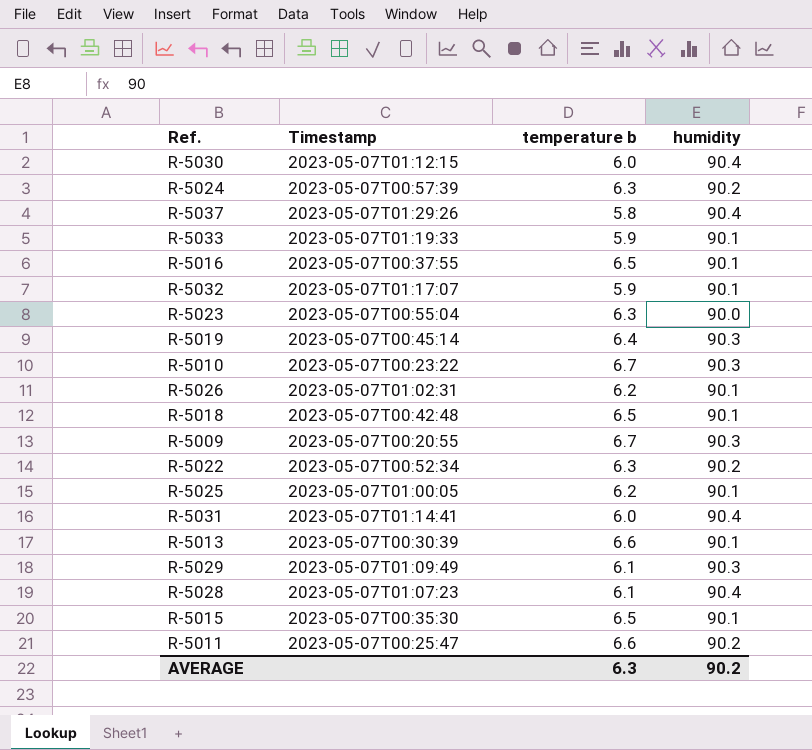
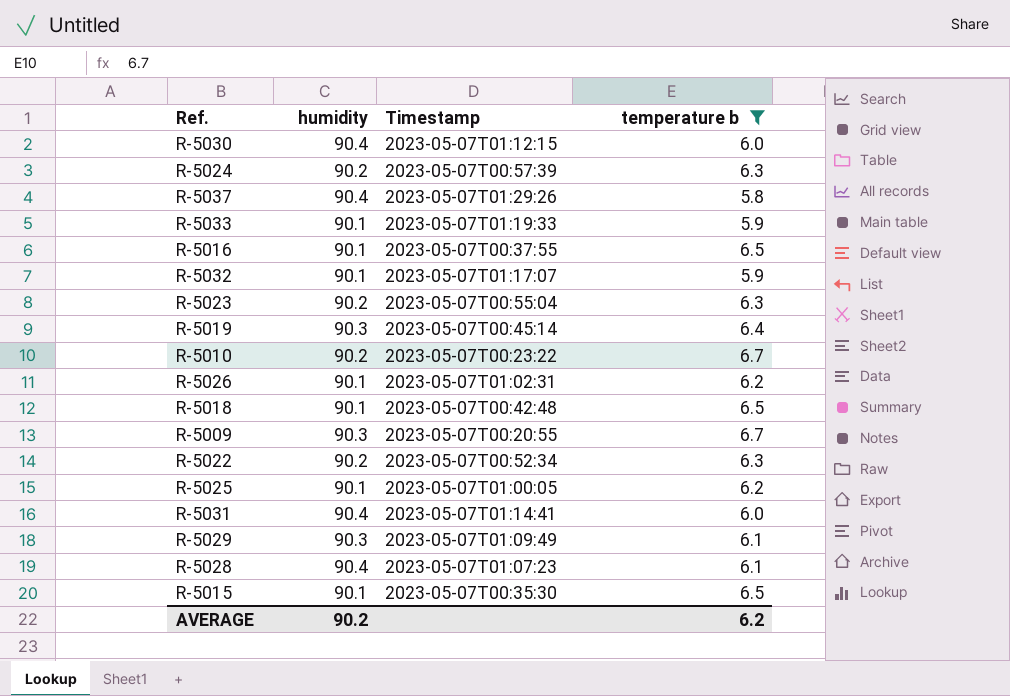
filter: none -> temperature b != 6.6
column humidity | position: 4 -> 2
R-5023 | humidity: 90.0 -> 90.2
R-5010 | humidity: 90.3 -> 90.2
AVERAGE | temperature b: 6.3 -> 6.2

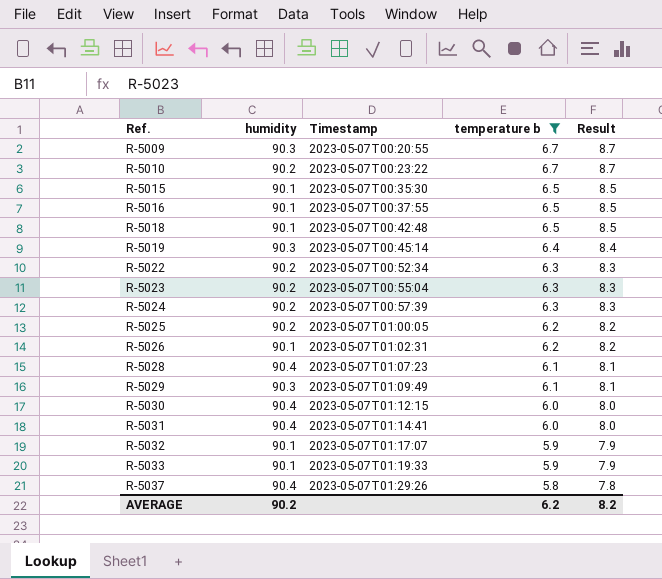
row order: none -> Ref. ascending
column Result | formula: none -> [temperature b] + 2
R-5025 | humidity: 90.1 -> 90.2

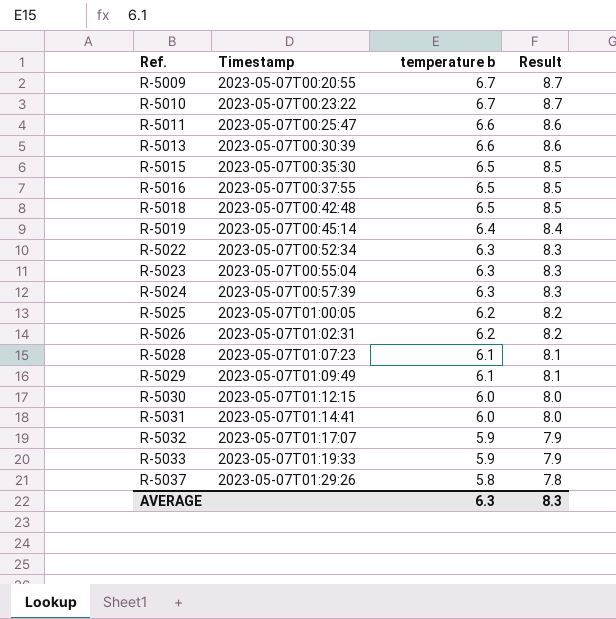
filter: temperature b != 6.6 -> none
column humidity | position: 2 -> none
AVERAGE | temperature b: 6.2 -> 6.3
AVERAGE | Result: 8.2 -> 8.3

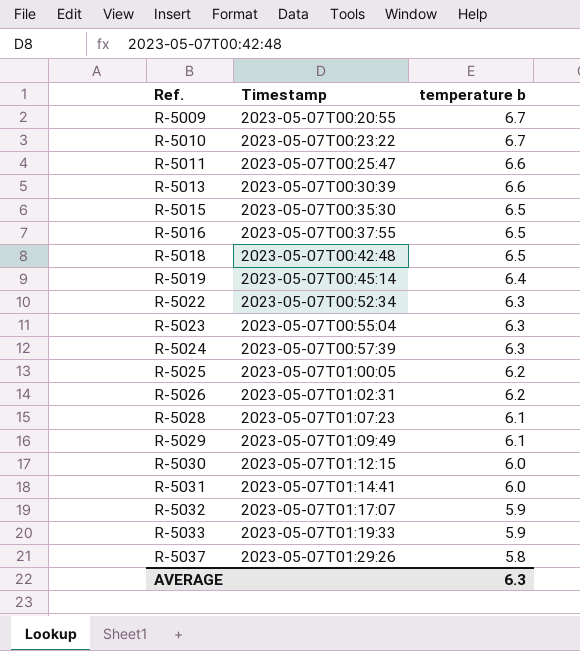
column Result | formula: [temperature b] + 2 -> none

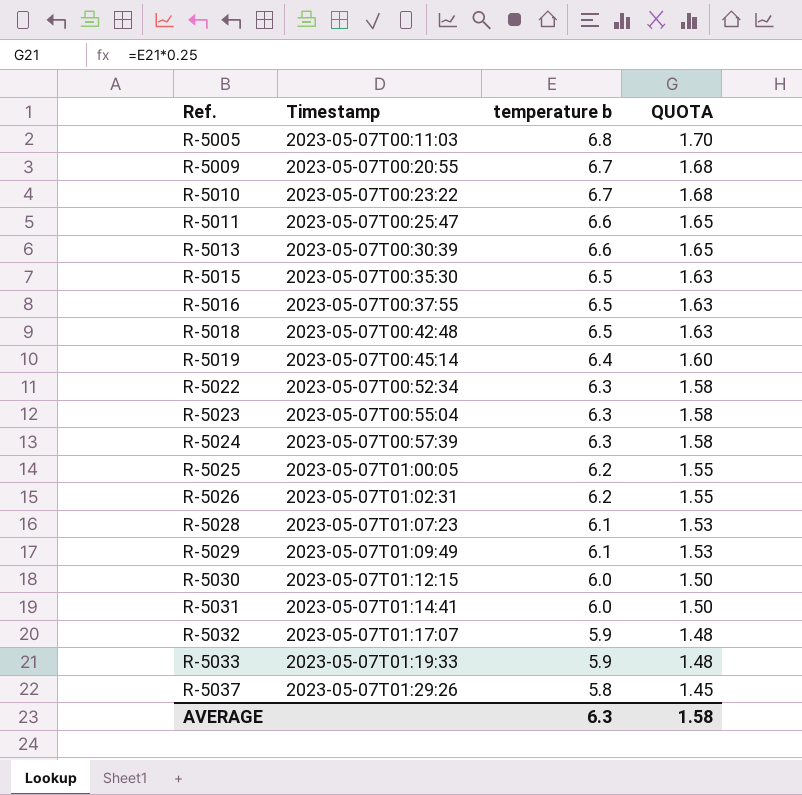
column QUOTA | formula: none -> [temperature b] * 0.25
row R-5005: none -> 2023-05-07T00:11:03 | 6.8 | 1.70

